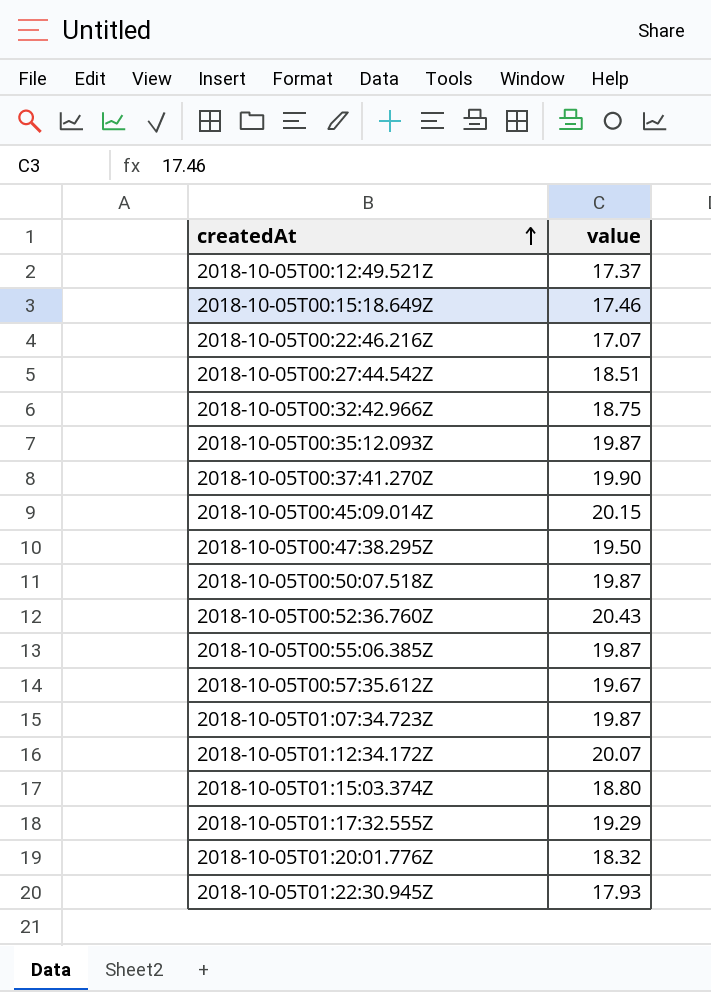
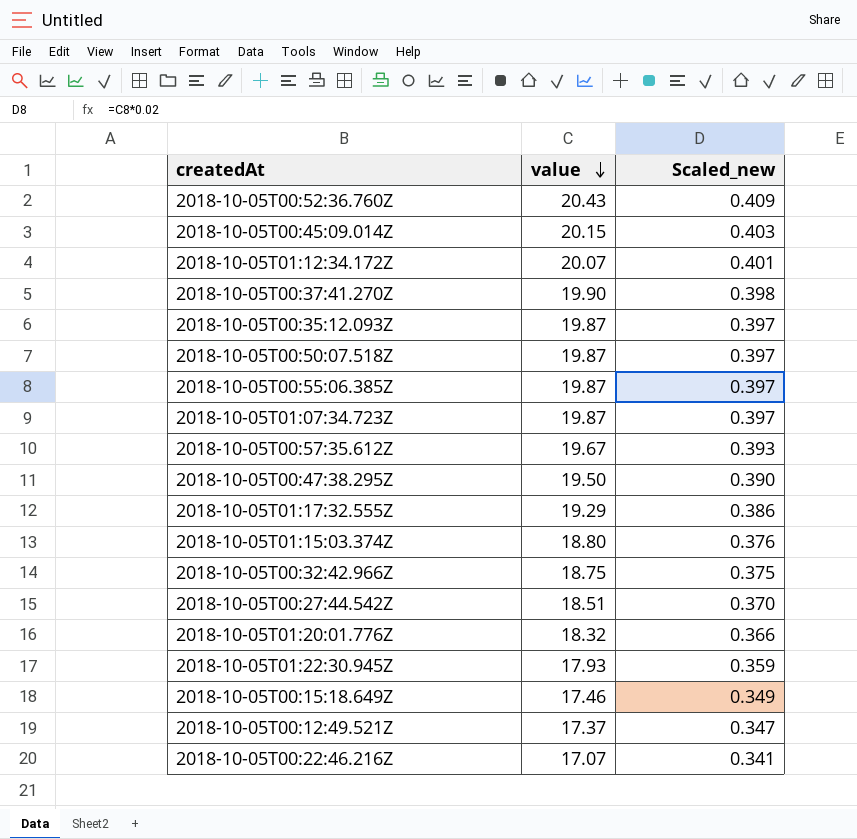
row order: createdAt ascending -> value descending
column Scaled_new | formula: none -> [value] * 0.02

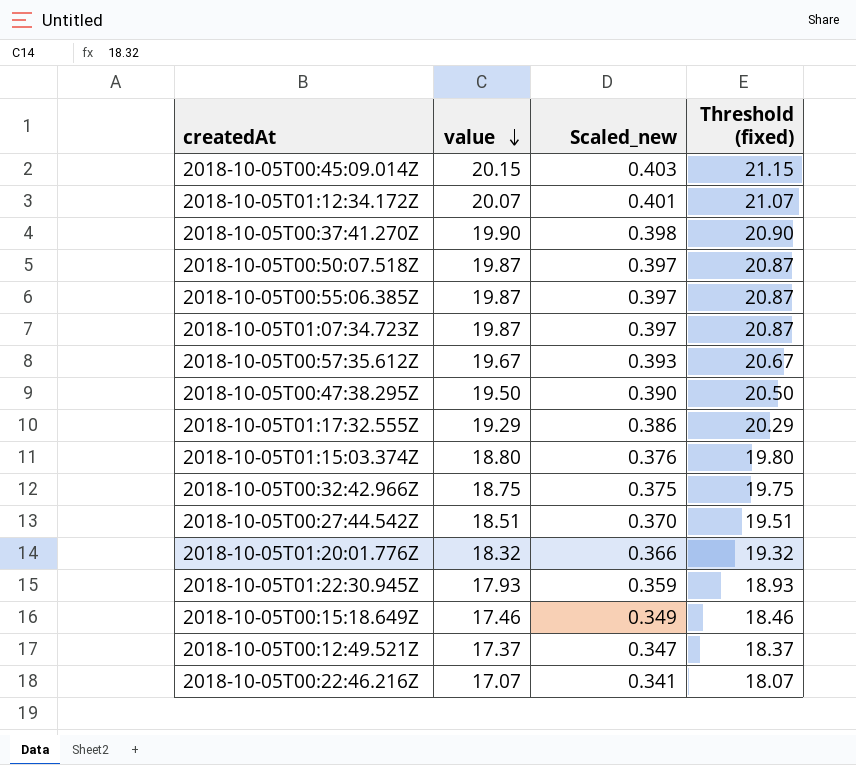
column Threshold (fixed) | formula: none -> [value] + 1
row 2018-10-05T00:52:36.760Z: 20.43 | 0.409 -> none
row 2018-10-05T00:35:12.093Z: 19.87 | 0.397 -> none

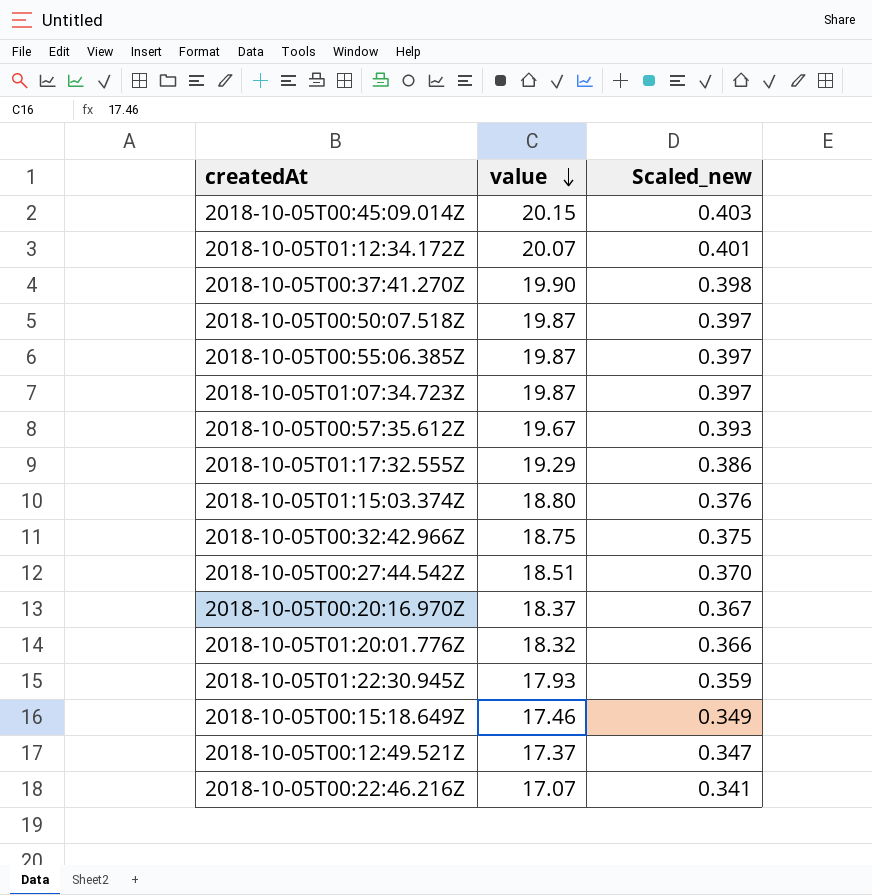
column Threshold (fixed) | formula: [value] + 1 -> none
row 2018-10-05T00:47:38.295Z: 19.50 | 0.390 | 20.50 -> none
row 2018-10-05T00:20:16.970Z: none -> 18.37 | 0.367

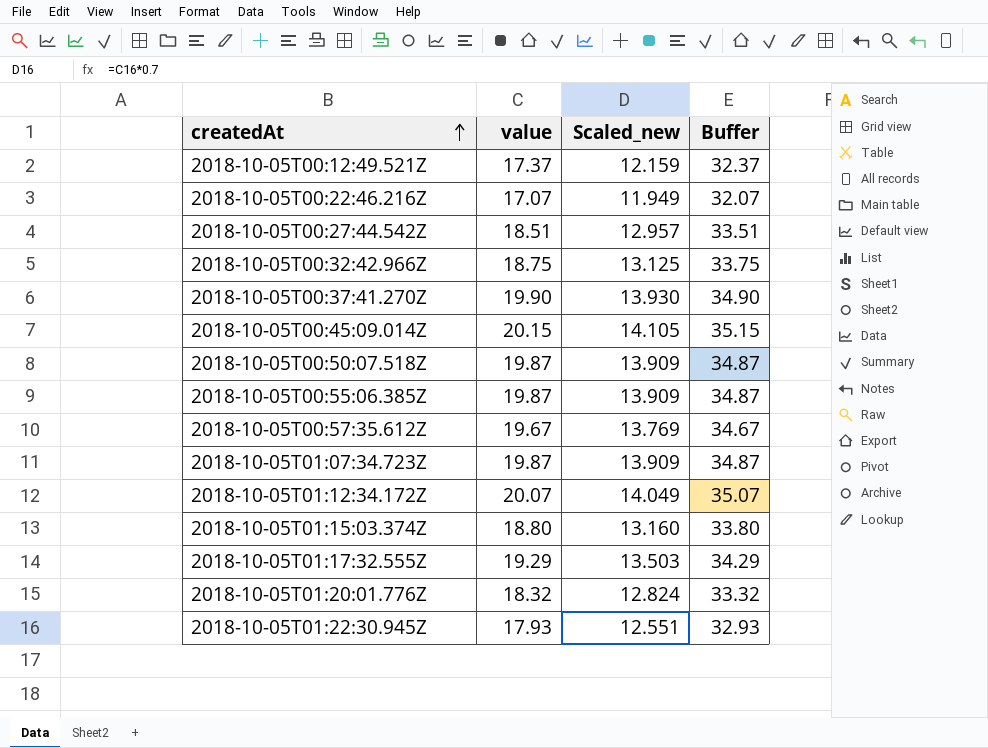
row order: value descending -> createdAt ascending
column Scaled_new | formula: [value] * 0.02 -> [value] * 0.7
column Buffer | formula: none -> [value] + 15
row 2018-10-05T00:20:16.970Z: 18.37 | 0.367 -> none
row 2018-10-05T00:15:18.649Z: 17.46 | 0.349 -> none

